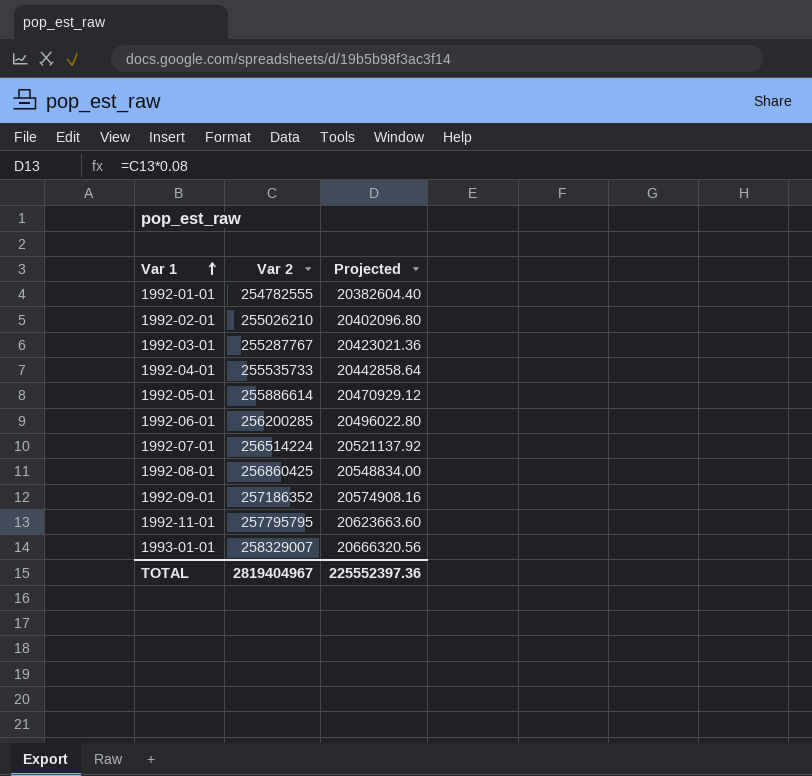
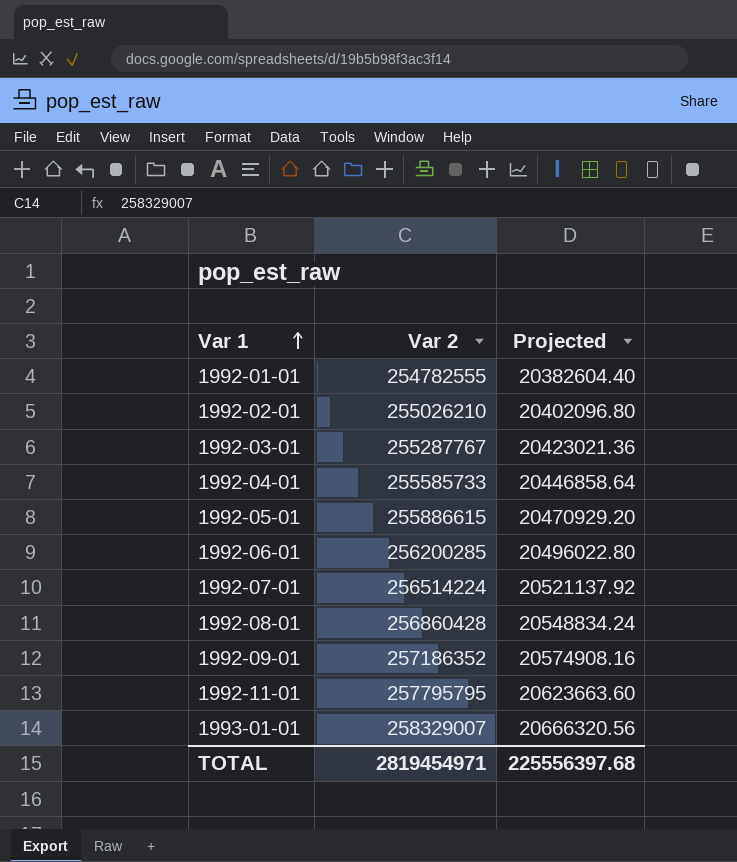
1992-04-01 | Var 2: 255535733 -> 255585733
1992-04-01 | Projected: 20442858.64 -> 20446858.64
1992-05-01 | Var 2: 255886614 -> 255886615
1992-05-01 | Projected: 20470929.12 -> 20470929.20
1992-08-01 | Var 2: 256860425 -> 256860428
1992-08-01 | Projected: 20548834.00 -> 20548834.24
TOTAL | Var 2: 2819404967 -> 2819454971
TOTAL | Projected: 225552397.36 -> 225556397.68

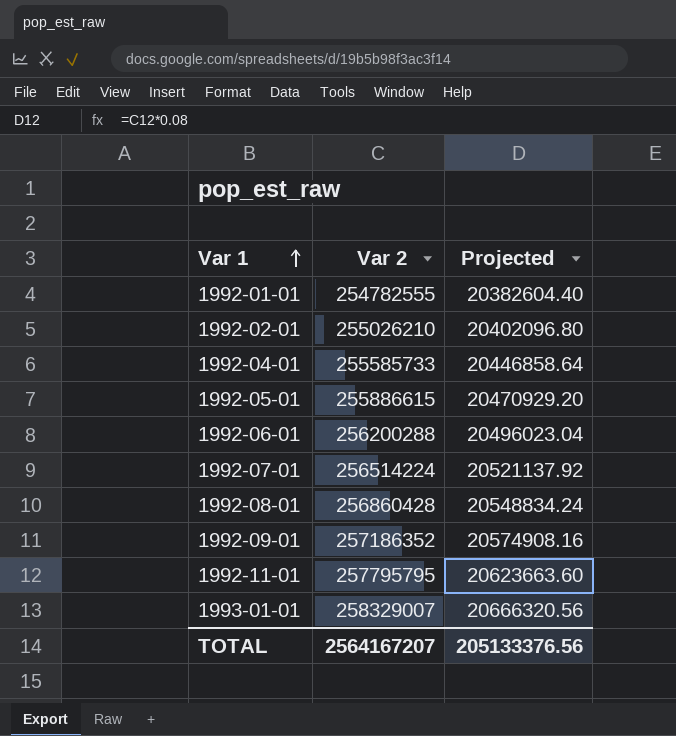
row 1992-03-01: 255287767 | 20423021.36 -> none
1992-06-01 | Var 2: 256200285 -> 256200288
1992-06-01 | Projected: 20496022.80 -> 20496023.04
TOTAL | Var 2: 2819454971 -> 2564167207
TOTAL | Projected: 225556397.68 -> 205133376.56

